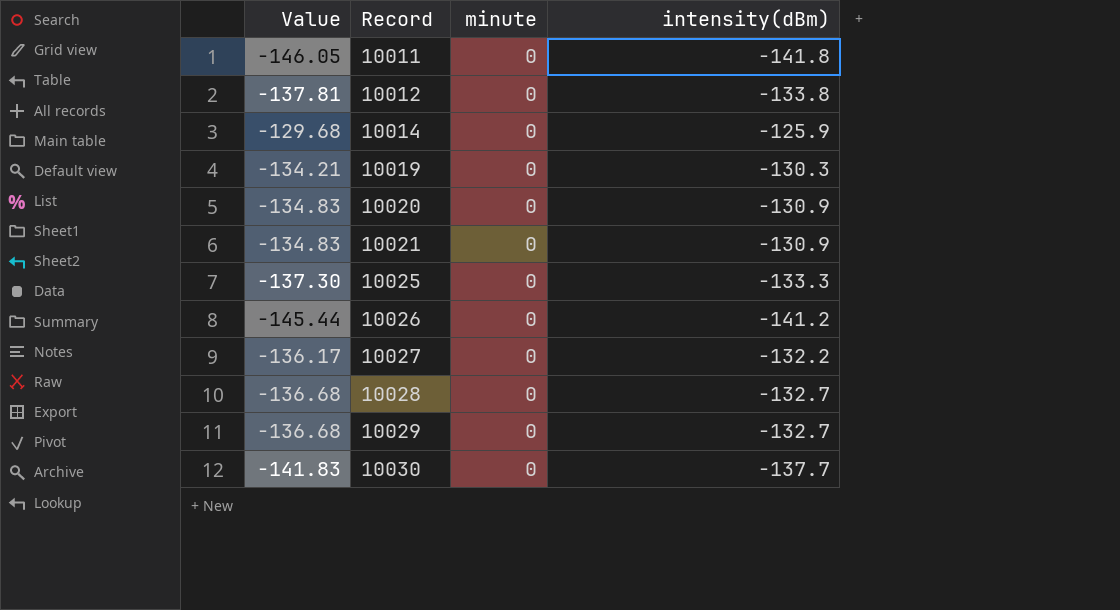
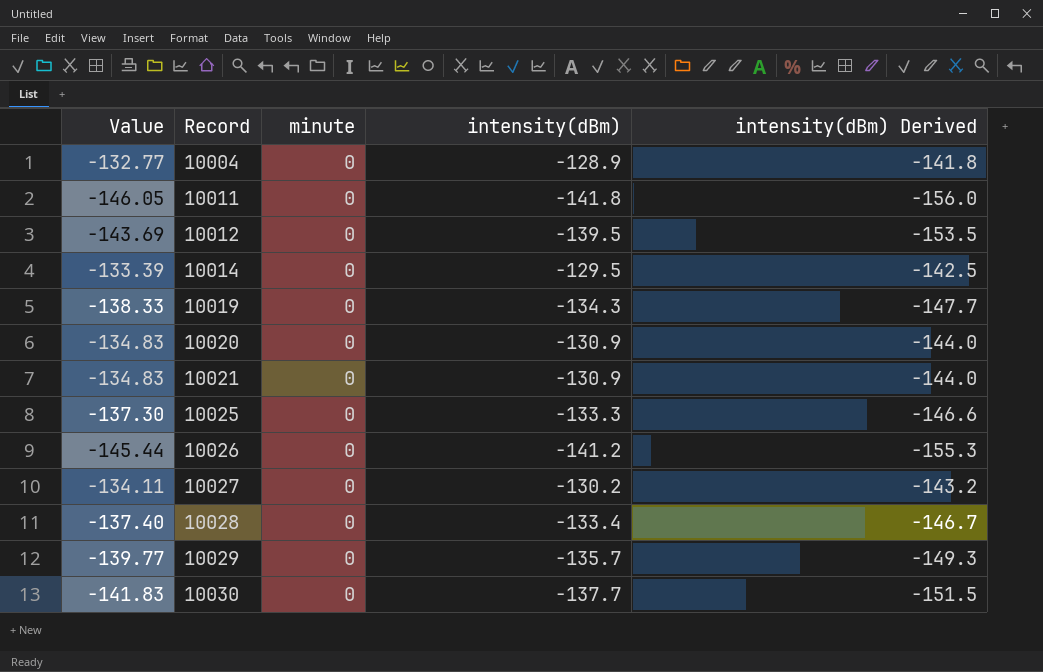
column intensity(dBm) Derived | formula: none -> [intensity(dBm)] * 1.1
row 10004: none -> -132.77 | 0 | -128.9 | -141.8
10012 | Value: -137.81 -> -143.69
10012 | intensity(dBm): -133.8 -> -139.5
10014 | Value: -129.68 -> -133.39
10014 | intensity(dBm): -125.9 -> -129.5
10019 | Value: -134.21 -> -138.33
10019 | intensity(dBm): -130.3 -> -134.3
10027 | Value: -136.17 -> -134.11
10027 | intensity(dBm): -132.2 -> -130.2
10028 | Value: -136.68 -> -137.40
10028 | intensity(dBm): -132.7 -> -133.4
10029 | Value: -136.68 -> -139.77
10029 | intensity(dBm): -132.7 -> -135.7

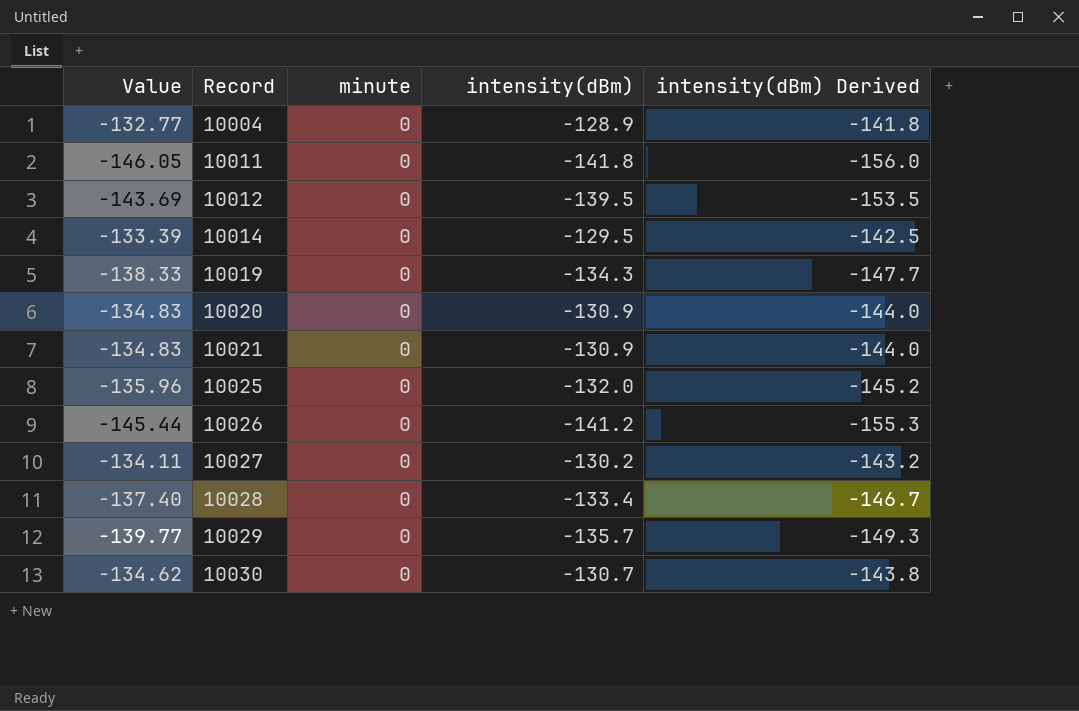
10025 | Value: -137.30 -> -135.96
10025 | intensity(dBm): -133.3 -> -132.0
10025 | intensity(dBm) Derived: -146.6 -> -145.2
10030 | Value: -141.83 -> -134.62
10030 | intensity(dBm): -137.7 -> -130.7
10030 | intensity(dBm) Derived: -151.5 -> -143.8

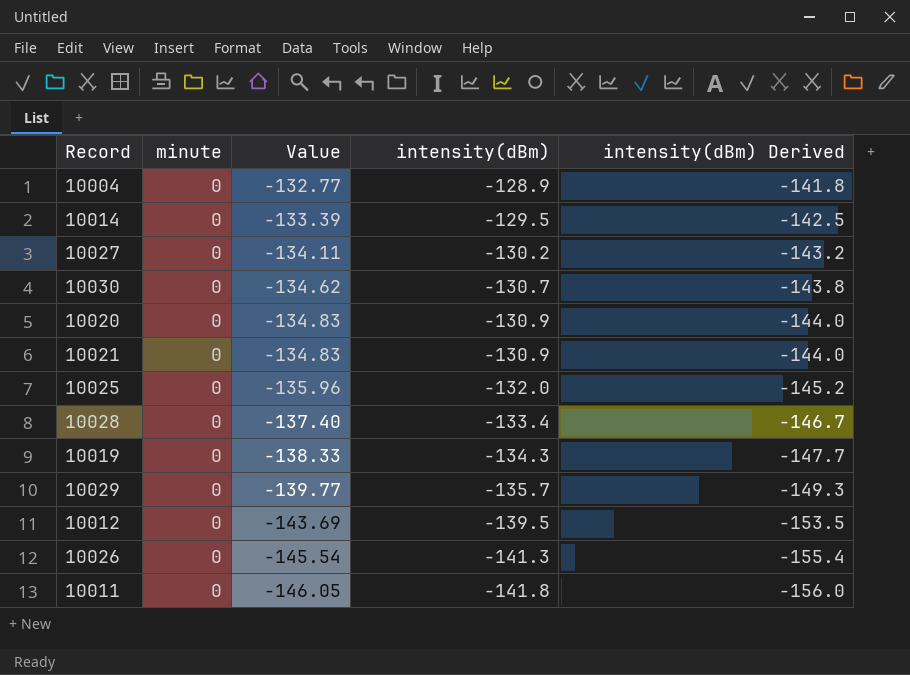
row order: Record ascending -> Value descending
column Value | position: 1 -> 3
10026 | Value: -145.44 -> -145.54
10026 | intensity(dBm): -141.2 -> -141.3
10026 | intensity(dBm) Derived: -155.3 -> -155.4

